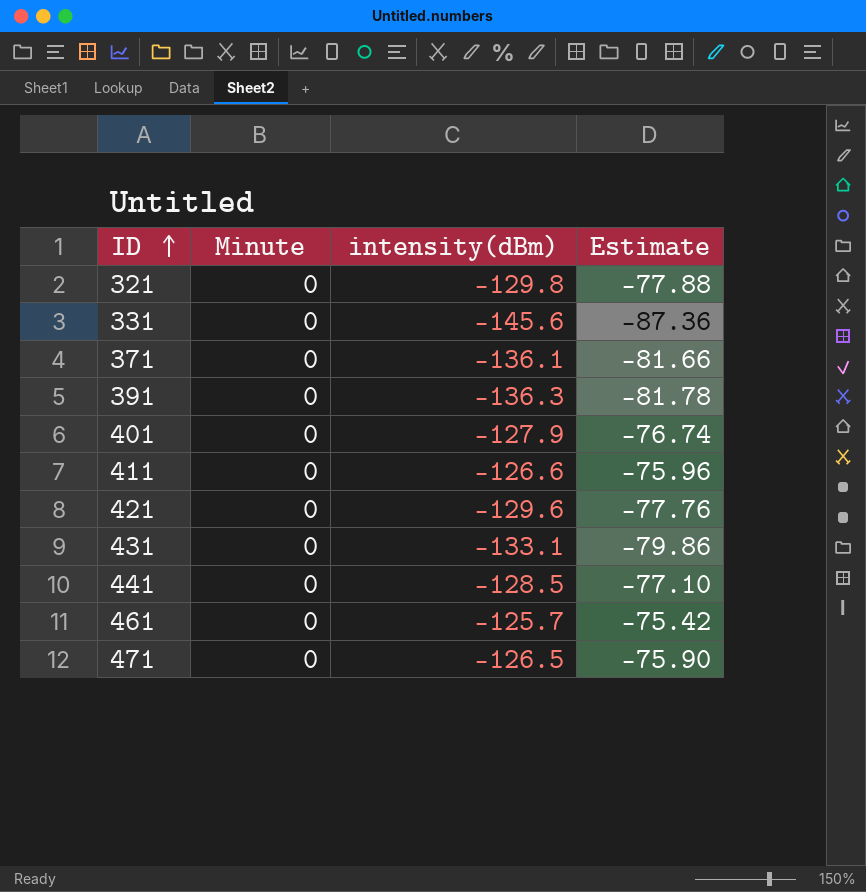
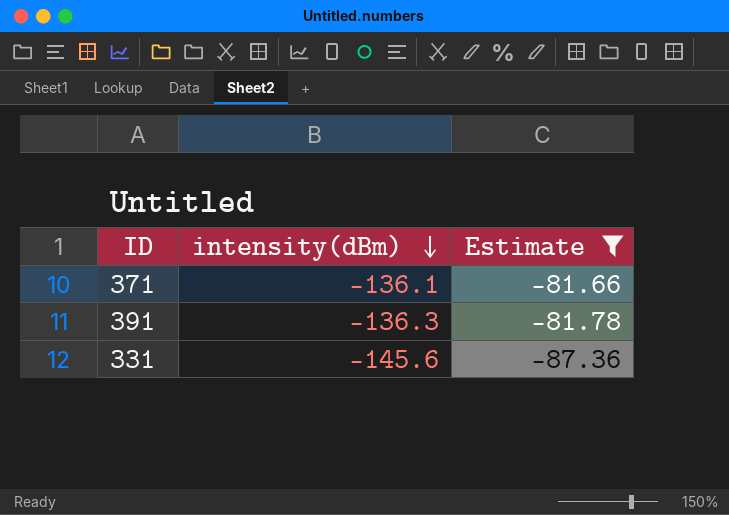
filter: none -> Estimate <= -81.66
row order: ID ascending -> intensity(dBm) descending
column Minute | position: 2 -> none

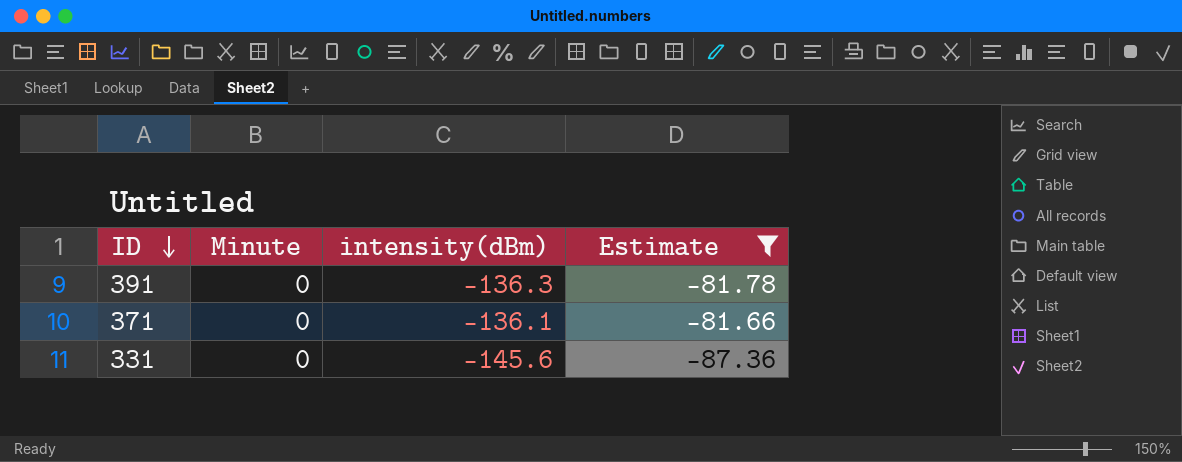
row order: intensity(dBm) descending -> ID descending
column Minute | position: none -> 2

